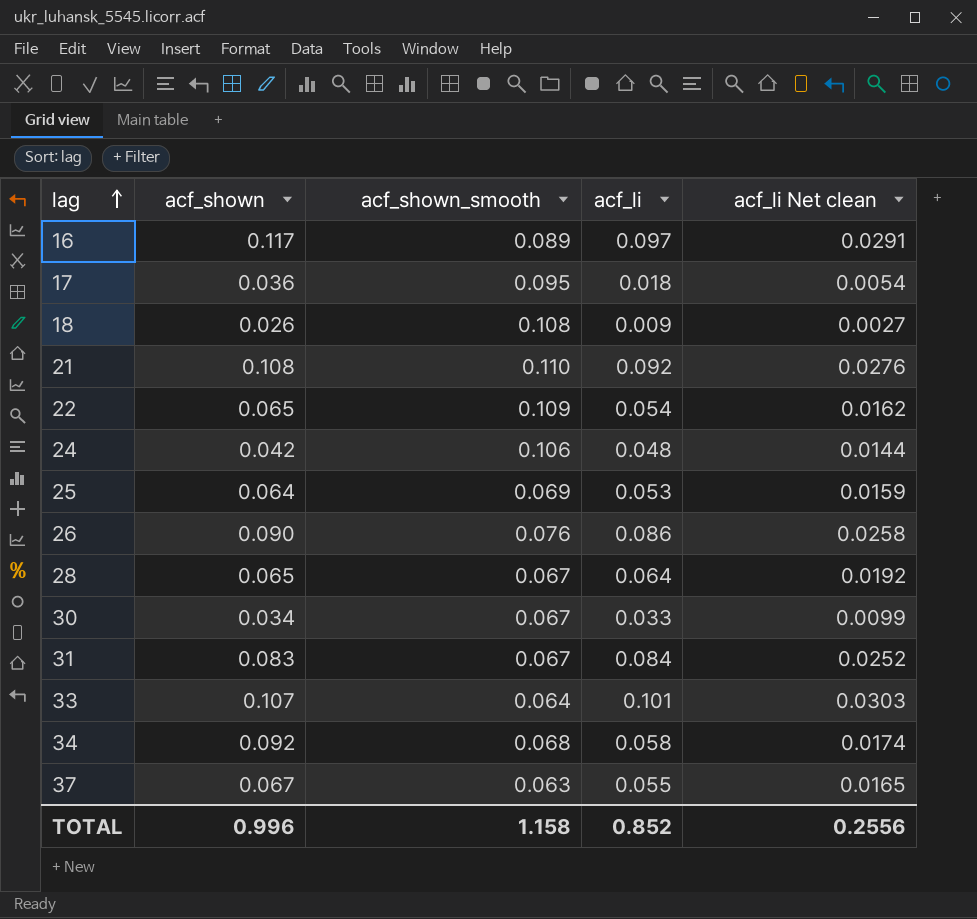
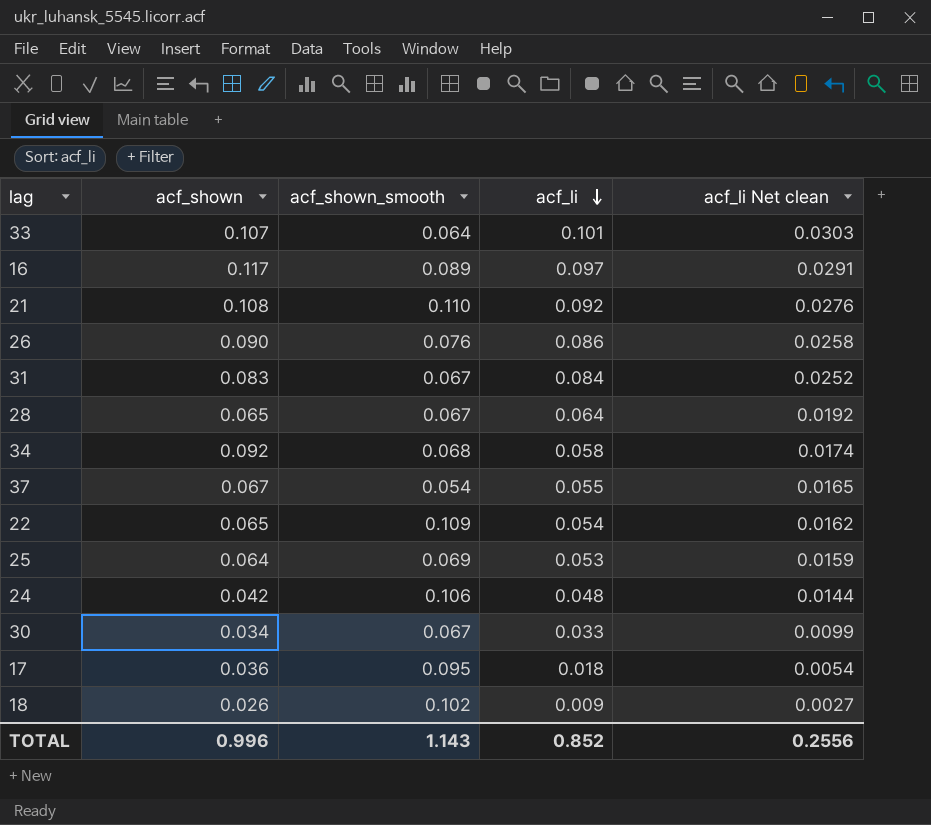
row order: lag ascending -> acf_li descending
37 | acf_shown_smooth: 0.063 -> 0.054
18 | acf_shown_smooth: 0.108 -> 0.102
TOTAL | acf_shown_smooth: 1.158 -> 1.143

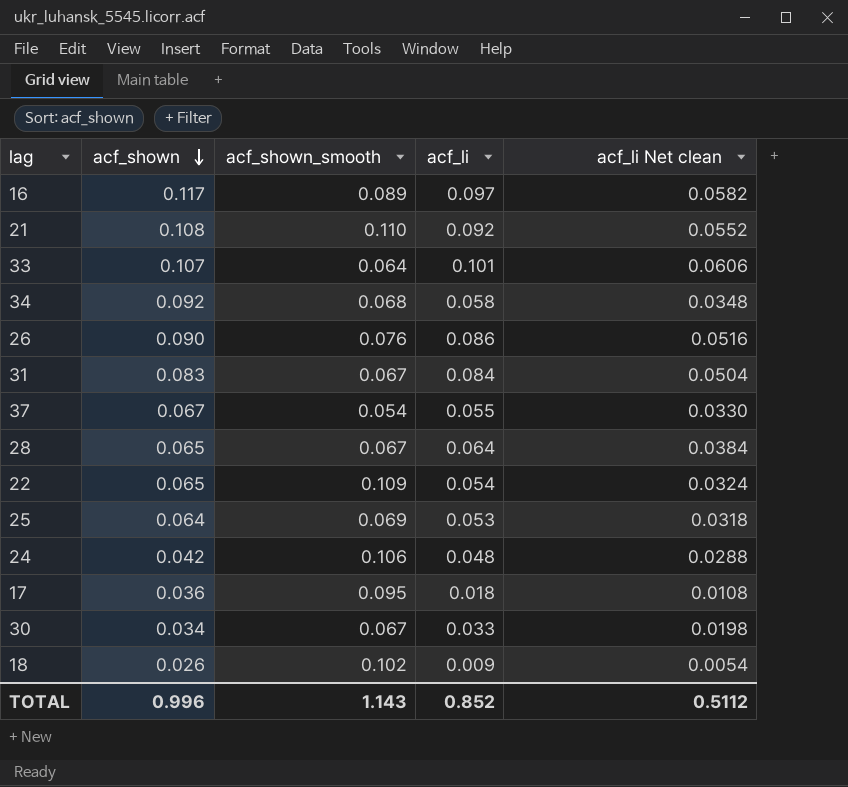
row order: acf_li descending -> acf_shown descending
column acf_li Net clean | formula: [acf_li] * 0.3 -> [acf_li] * 0.6
TOTAL | acf_li Net clean: 0.2556 -> 0.5112

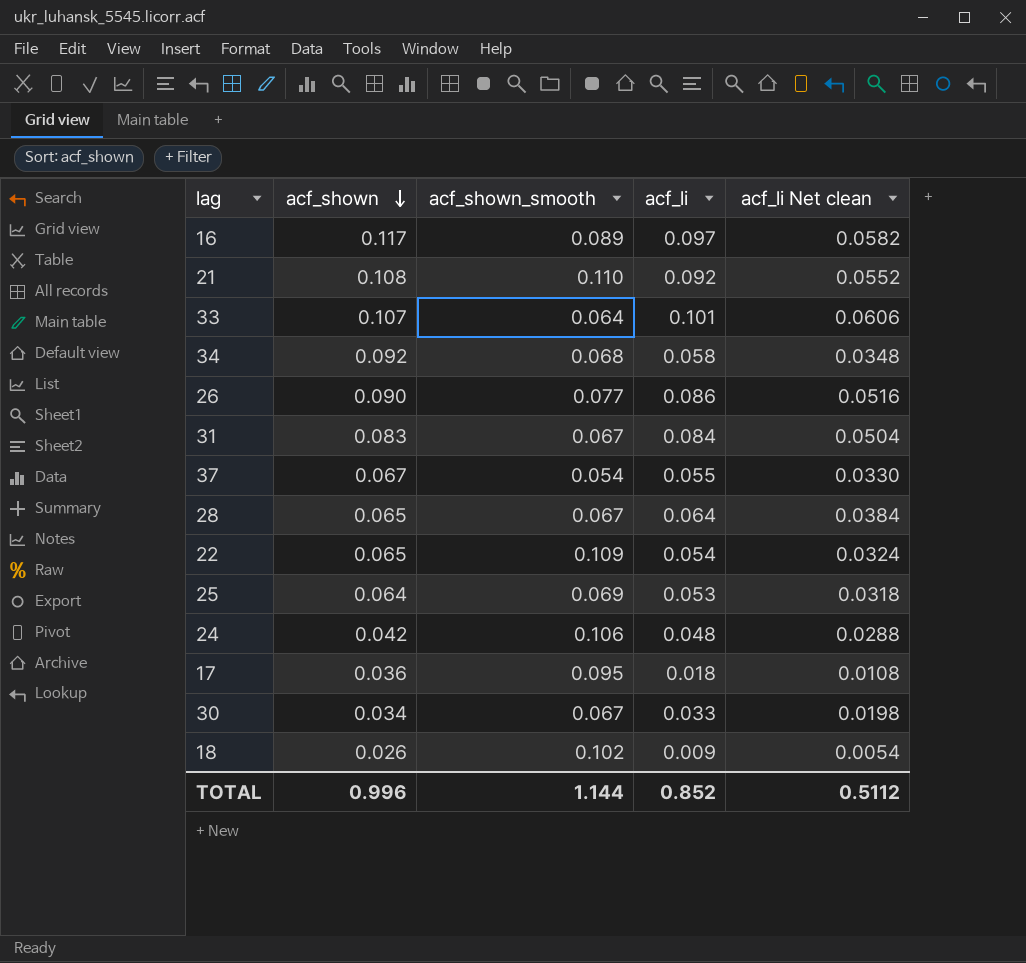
26 | acf_shown_smooth: 0.076 -> 0.077
TOTAL | acf_shown_smooth: 1.143 -> 1.144

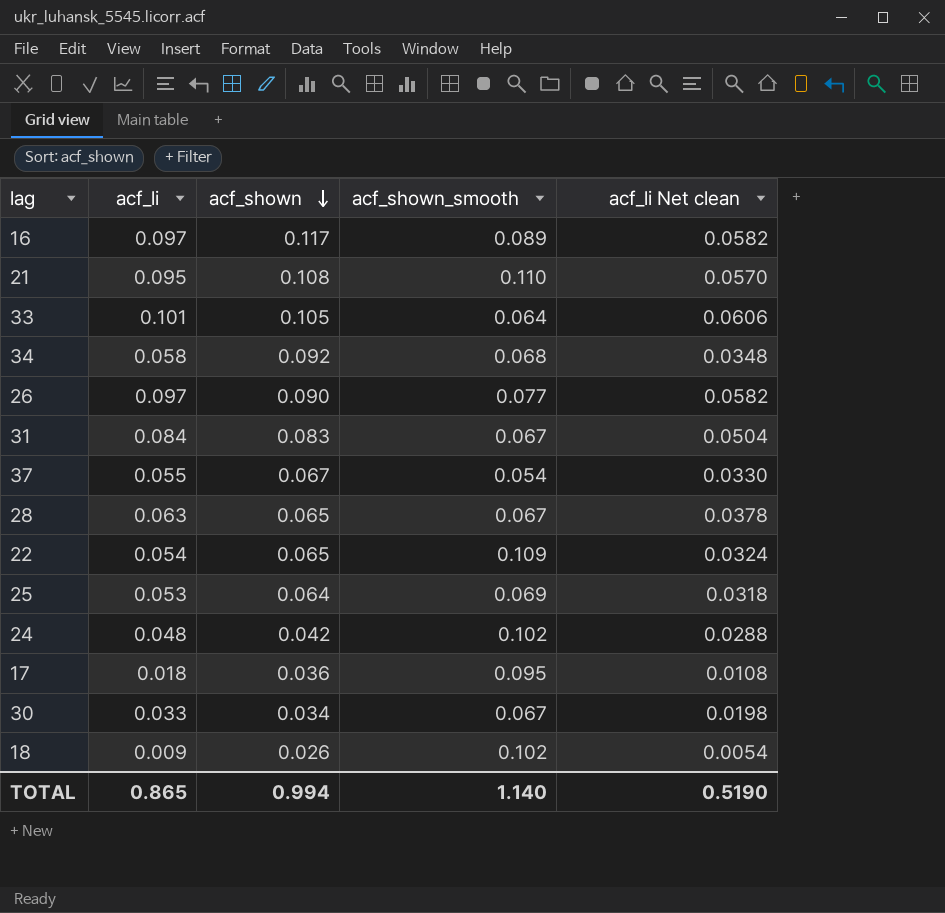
column acf_li | position: 4 -> 2
21 | acf_li: 0.092 -> 0.095
21 | acf_li Net clean: 0.0552 -> 0.0570
33 | acf_shown: 0.107 -> 0.105
26 | acf_li: 0.086 -> 0.097
26 | acf_li Net clean: 0.0516 -> 0.0582
28 | acf_li: 0.064 -> 0.063
28 | acf_li Net clean: 0.0384 -> 0.0378
24 | acf_shown_smooth: 0.106 -> 0.102
TOTAL | acf_li: 0.852 -> 0.865
TOTAL | acf_shown: 0.996 -> 0.994
TOTAL | acf_shown_smooth: 1.144 -> 1.140
TOTAL | acf_li Net clean: 0.5112 -> 0.5190

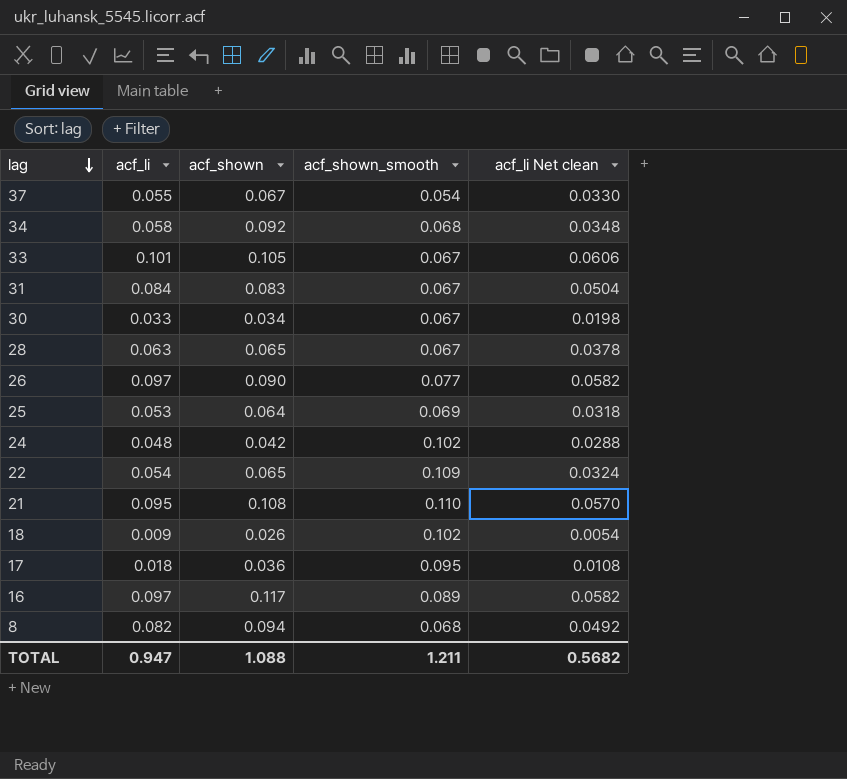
row order: acf_shown descending -> lag descending
33 | acf_shown_smooth: 0.064 -> 0.067
row 8: none -> 0.082 | 0.094 | 0.068 | 0.0492
TOTAL | acf_li: 0.865 -> 0.947
TOTAL | acf_shown: 0.994 -> 1.088
TOTAL | acf_shown_smooth: 1.140 -> 1.211
TOTAL | acf_li Net clean: 0.5190 -> 0.5682

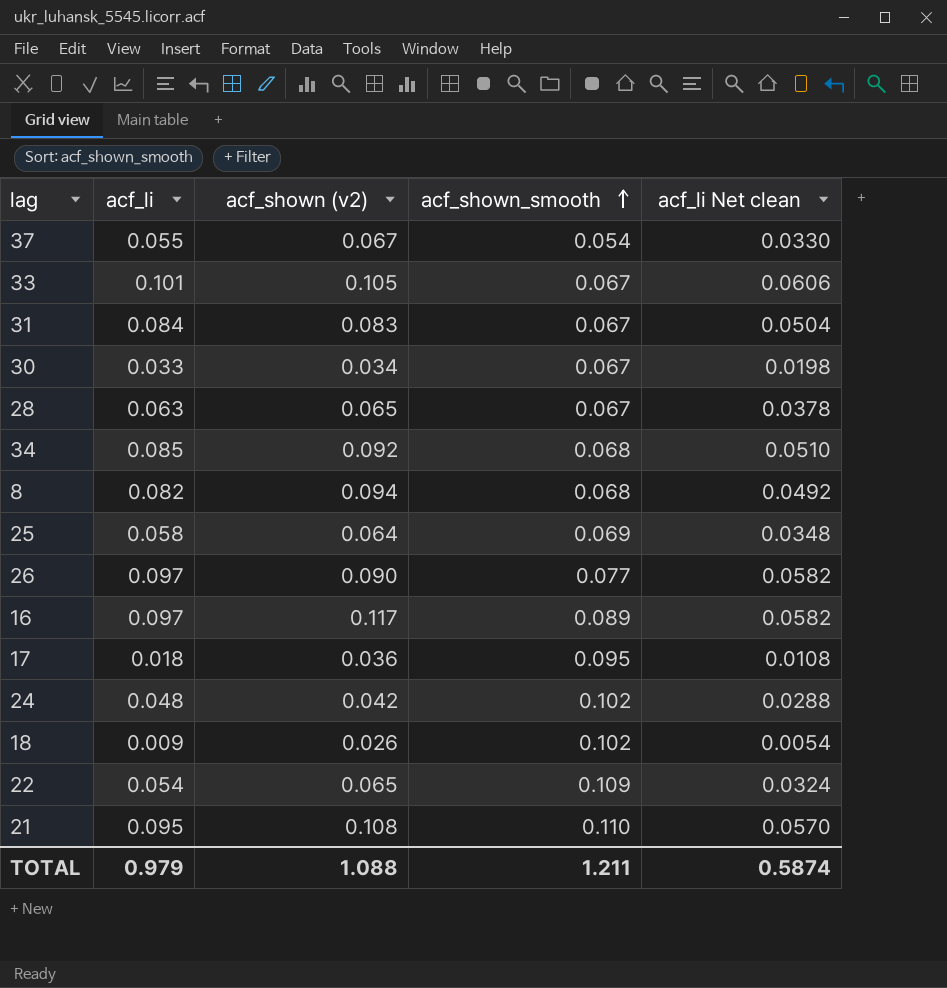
row order: lag descending -> acf_shown_smooth ascending
column name: acf_shown -> acf_shown (v2)
34 | acf_li: 0.058 -> 0.085
34 | acf_li Net clean: 0.0348 -> 0.0510
25 | acf_li: 0.053 -> 0.058
25 | acf_li Net clean: 0.0318 -> 0.0348
TOTAL | acf_li: 0.947 -> 0.979
TOTAL | acf_li Net clean: 0.5682 -> 0.5874

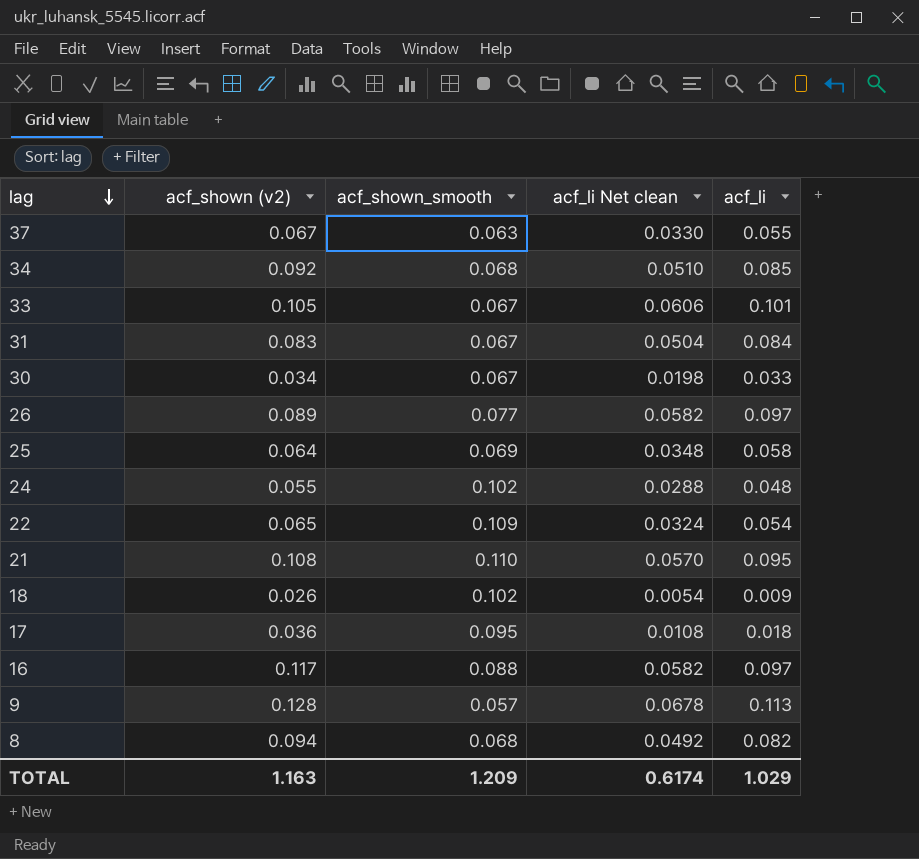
row order: acf_shown_smooth ascending -> lag descending
column acf_li | position: 2 -> 5
row 28: 0.063 | 0.065 | 0.067 | 0.0378 -> none
37 | acf_shown_smooth: 0.054 -> 0.063
26 | acf_shown (v2): 0.090 -> 0.089
24 | acf_shown (v2): 0.042 -> 0.055
16 | acf_shown_smooth: 0.089 -> 0.088
row 9: none -> 0.128 | 0.057 | 0.0678 | 0.113
TOTAL | acf_shown (v2): 1.088 -> 1.163
TOTAL | acf_shown_smooth: 1.211 -> 1.209
TOTAL | acf_li Net clean: 0.5874 -> 0.6174
TOTAL | acf_li: 0.979 -> 1.029

